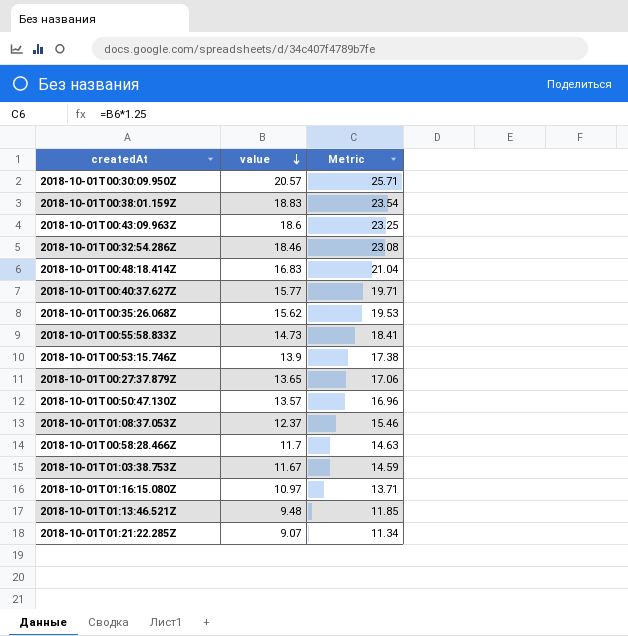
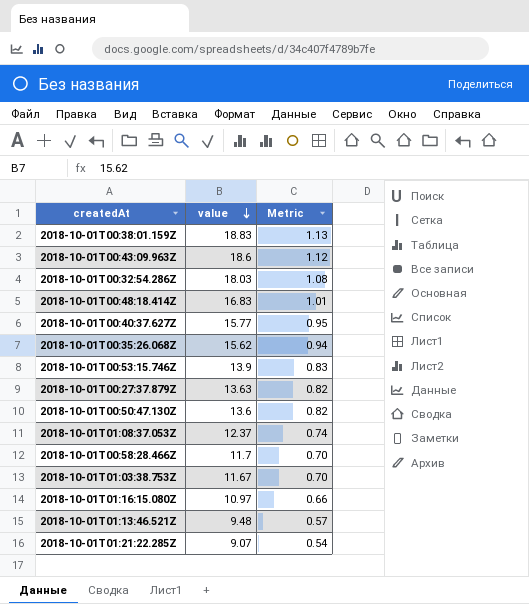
column Metric | formula: [value] * 1.25 -> [value] * 0.06
row 2018-10-01T00:30:09.950Z: 20.57 | 25.71 -> none
row 2018-10-01T00:55:58.833Z: 14.73 | 18.41 -> none
2018-10-01T00:32:54.286Z | value: 18.46 -> 18.03
2018-10-01T00:27:37.879Z | value: 13.65 -> 13.63
2018-10-01T00:50:47.130Z | value: 13.57 -> 13.6

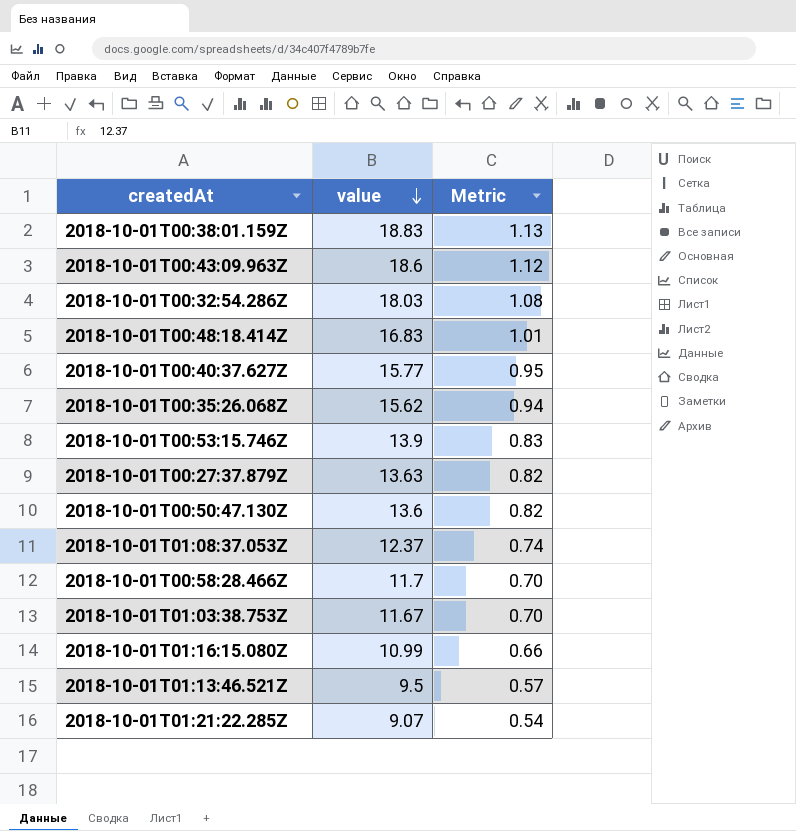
2018-10-01T01:16:15.080Z | value: 10.97 -> 10.99
2018-10-01T01:13:46.521Z | value: 9.48 -> 9.5

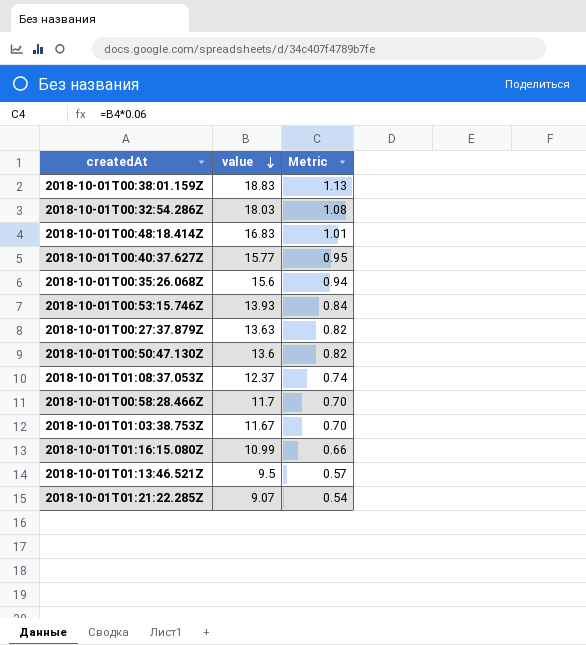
row 2018-10-01T00:43:09.963Z: 18.6 | 1.12 -> none
2018-10-01T00:35:26.068Z | value: 15.62 -> 15.6
2018-10-01T00:53:15.746Z | value: 13.9 -> 13.93
2018-10-01T00:53:15.746Z | Metric: 0.83 -> 0.84

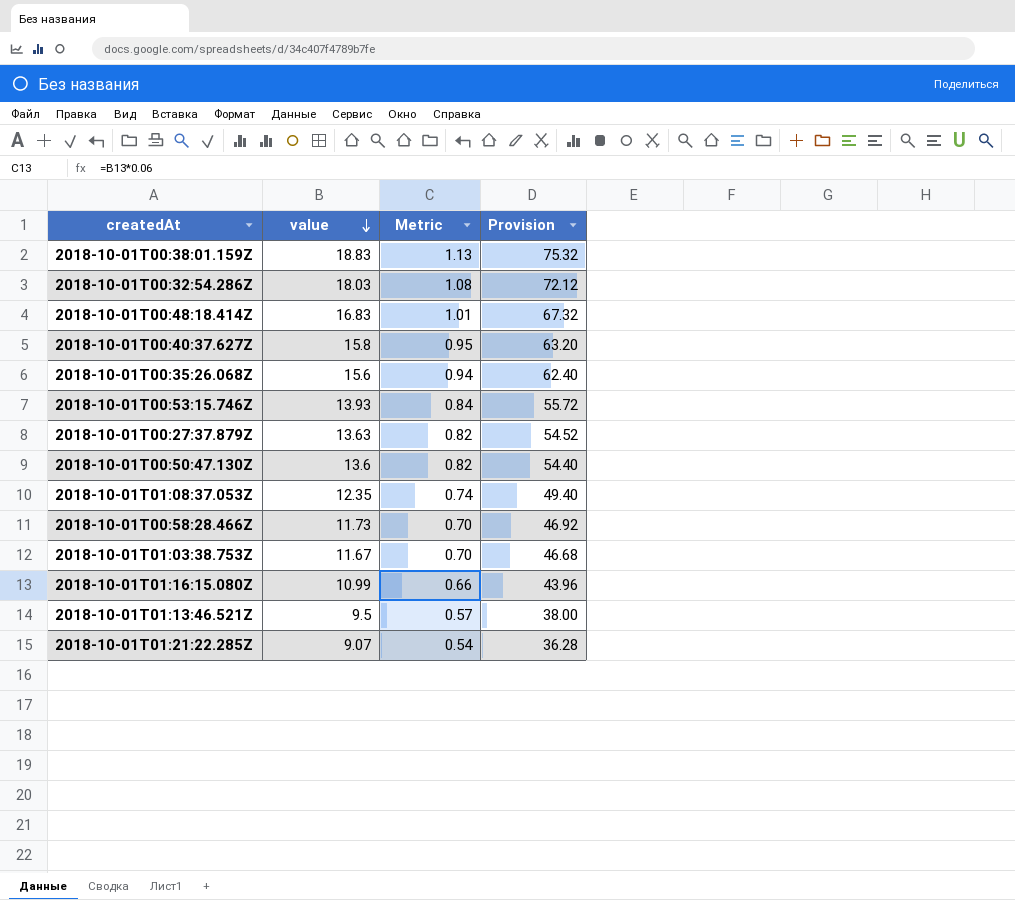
column Provision | formula: none -> [value] * 4
2018-10-01T00:40:37.627Z | value: 15.77 -> 15.8
2018-10-01T01:08:37.053Z | value: 12.37 -> 12.35
2018-10-01T00:58:28.466Z | value: 11.7 -> 11.73

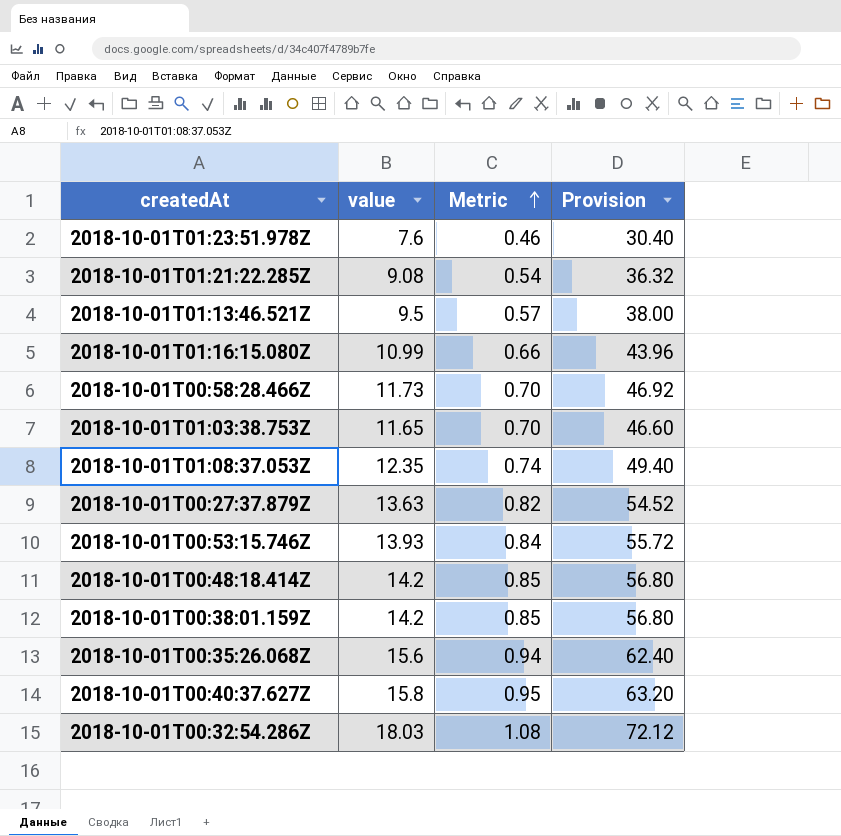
row order: value descending -> Metric ascending
row 2018-10-01T00:50:47.130Z: 13.6 | 0.82 | 54.40 -> none
row 2018-10-01T01:23:51.978Z: none -> 7.6 | 0.46 | 30.40
2018-10-01T01:21:22.285Z | value: 9.07 -> 9.08
2018-10-01T01:21:22.285Z | Provision: 36.28 -> 36.32
2018-10-01T01:03:38.753Z | value: 11.67 -> 11.65
2018-10-01T01:03:38.753Z | Provision: 46.68 -> 46.60
2018-10-01T00:48:18.414Z | value: 16.83 -> 14.2
2018-10-01T00:48:18.414Z | Metric: 1.01 -> 0.85
2018-10-01T00:48:18.414Z | Provision: 67.32 -> 56.80
2018-10-01T00:38:01.159Z | value: 18.83 -> 14.2
2018-10-01T00:38:01.159Z | Metric: 1.13 -> 0.85
2018-10-01T00:38:01.159Z | Provision: 75.32 -> 56.80

